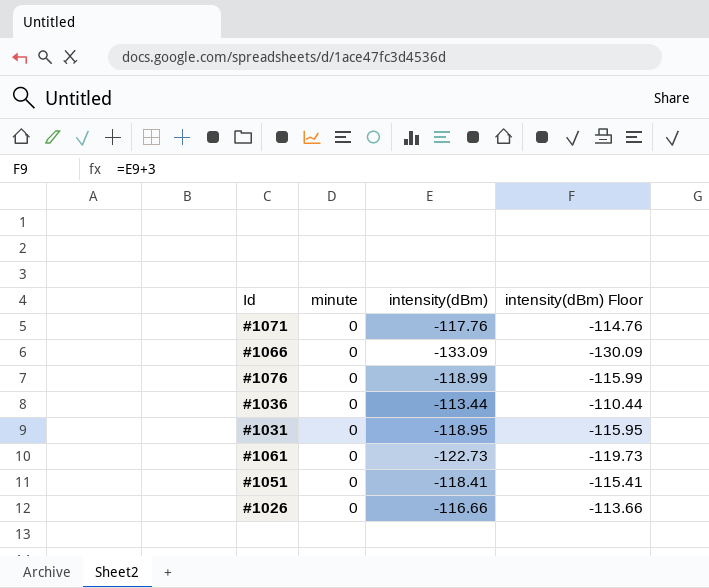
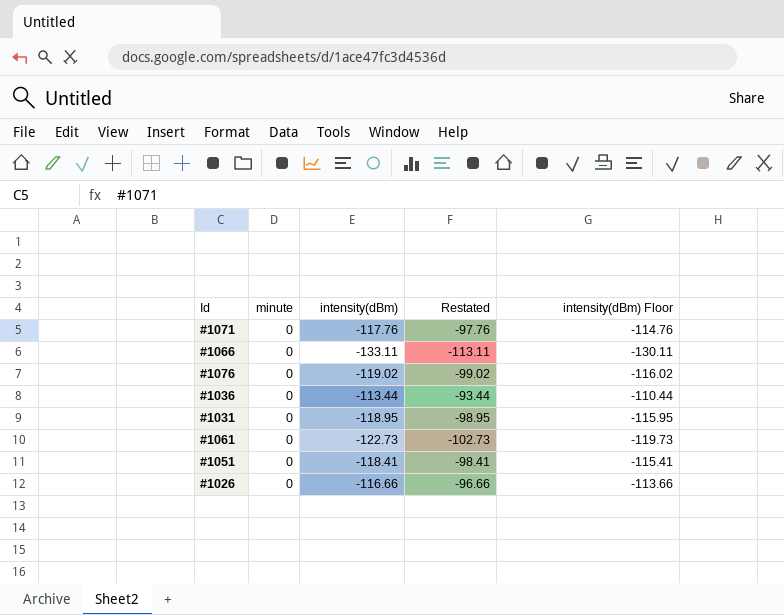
column Restated | formula: none -> [intensity(dBm)] + 20
#1066 | intensity(dBm): -133.09 -> -133.11
#1066 | intensity(dBm) Floor: -130.09 -> -130.11
#1076 | intensity(dBm): -118.99 -> -119.02
#1076 | intensity(dBm) Floor: -115.99 -> -116.02

